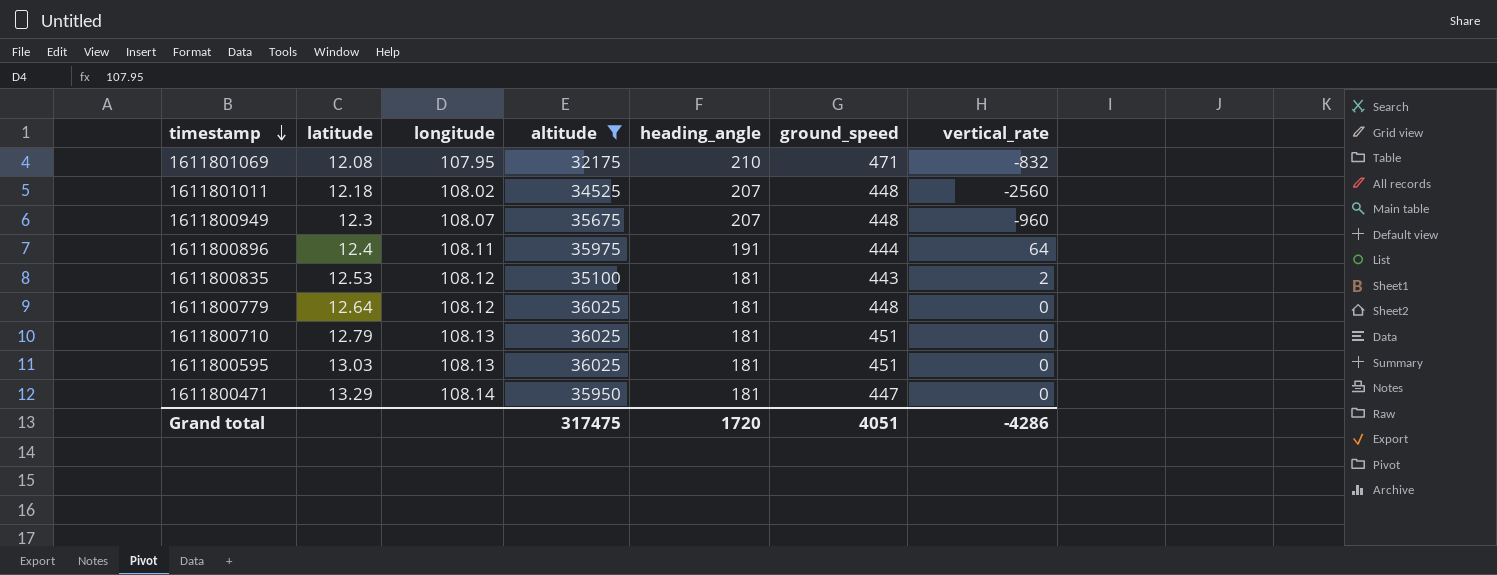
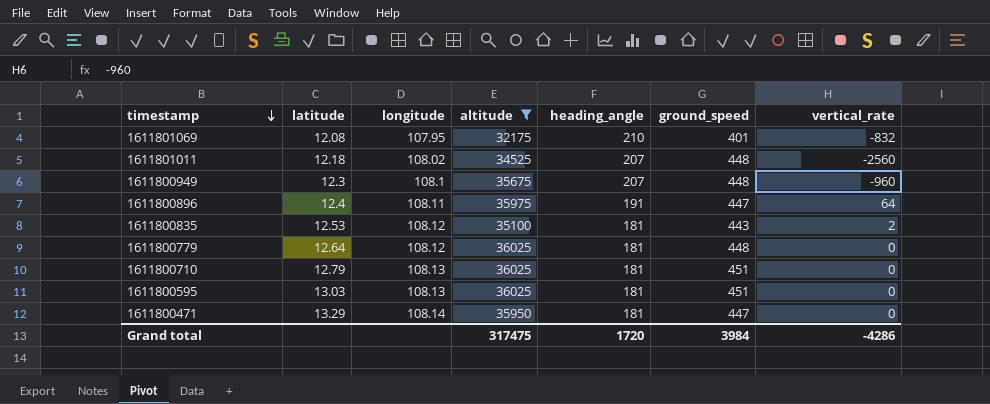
1611801069 | ground_speed: 471 -> 401
1611800949 | longitude: 108.07 -> 108.1
1611800896 | ground_speed: 444 -> 447
Grand total | ground_speed: 4051 -> 3984

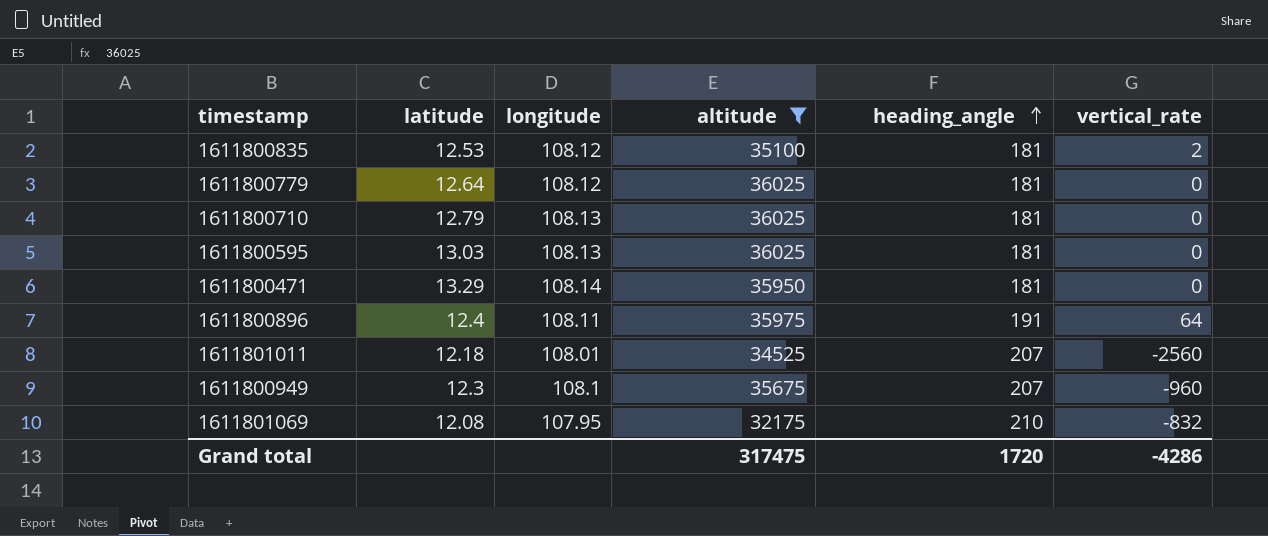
row order: timestamp descending -> heading_angle ascending
column ground_speed | position: 6 -> none
1611801011 | longitude: 108.02 -> 108.01

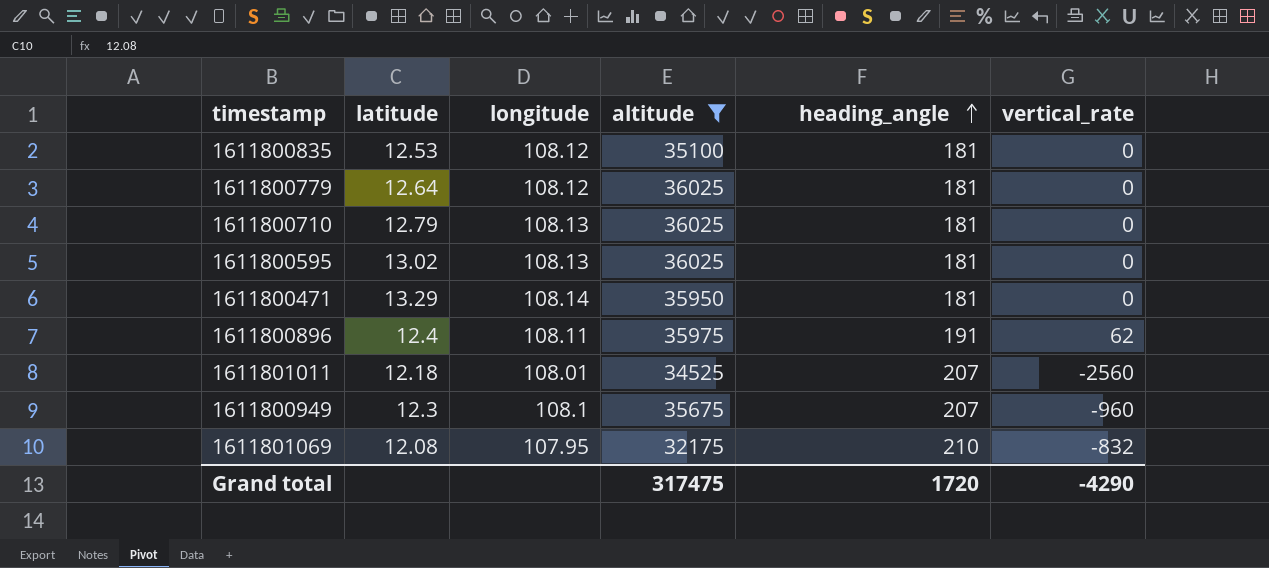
1611800835 | vertical_rate: 2 -> 0
1611800595 | latitude: 13.03 -> 13.02
1611800896 | vertical_rate: 64 -> 62
Grand total | vertical_rate: -4286 -> -4290

